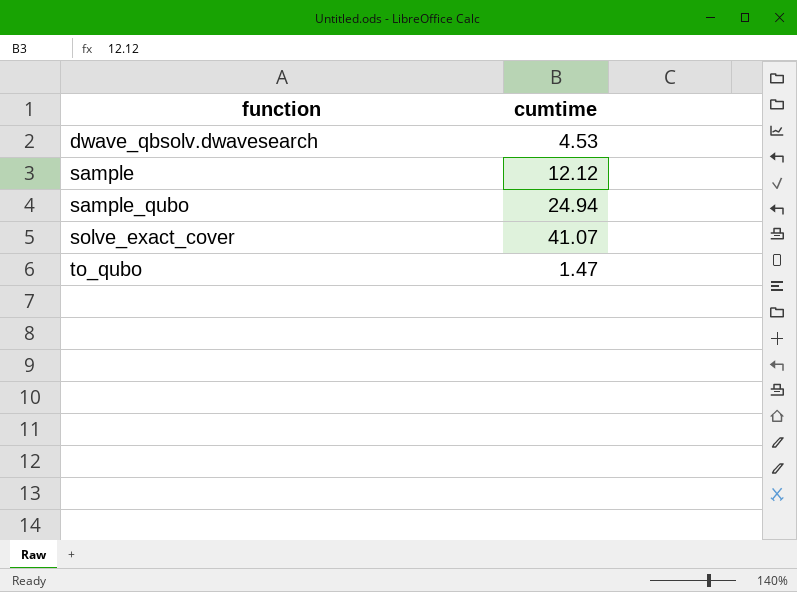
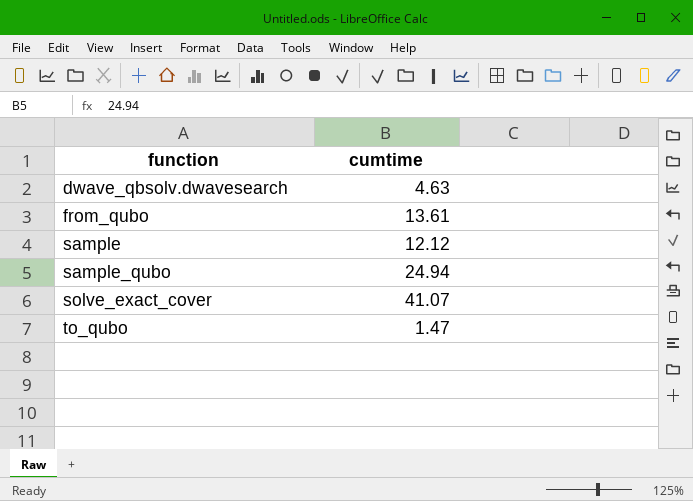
dwave_qbsolv.dwavesearch | cumtime: 4.53 -> 4.63
row from_qubo: none -> 13.61

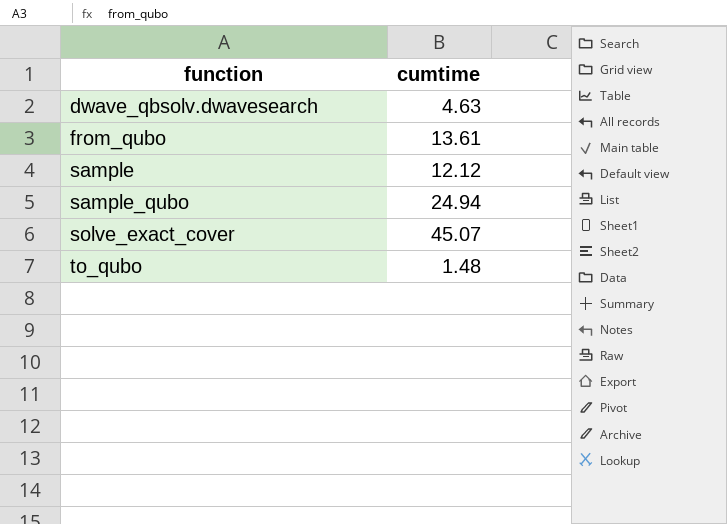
solve_exact_cover | cumtime: 41.07 -> 45.07
to_qubo | cumtime: 1.47 -> 1.48

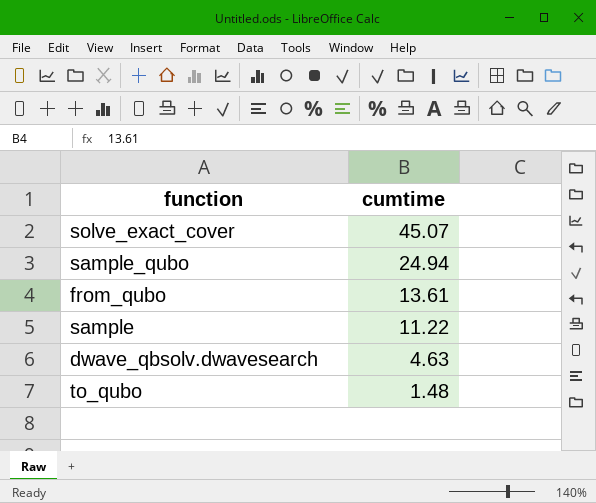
row order: function ascending -> cumtime descending
sample | cumtime: 12.12 -> 11.22

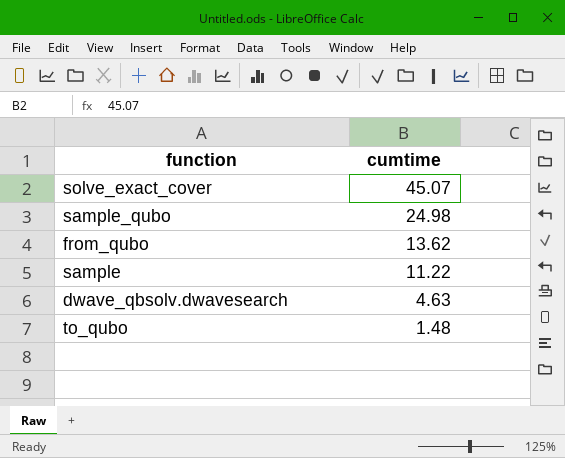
sample_qubo | cumtime: 24.94 -> 24.98
from_qubo | cumtime: 13.61 -> 13.62

